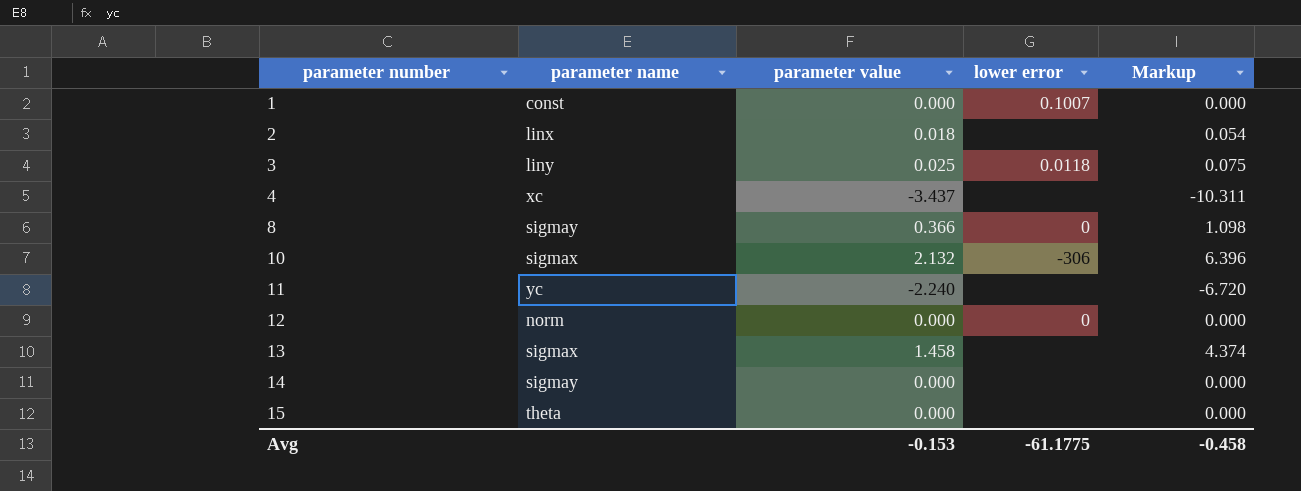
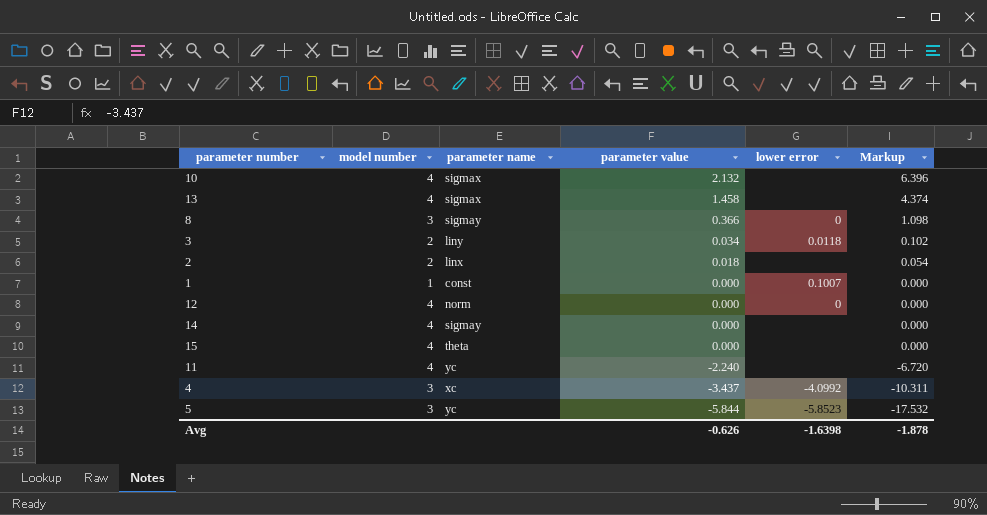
row order: parameter number ascending -> parameter value descending
column model number | position: none -> 2
10 | lower error: -306 -> none
3 | parameter value: 0.025 -> 0.034
3 | Markup: 0.075 -> 0.102
4 | lower error: none -> -4.0992
row 5: none -> 3 | yc | -5.844 | -5.8523 | -17.532
Avg | parameter value: -0.153 -> -0.626
Avg | lower error: -61.1775 -> -1.6398
Avg | Markup: -0.458 -> -1.878

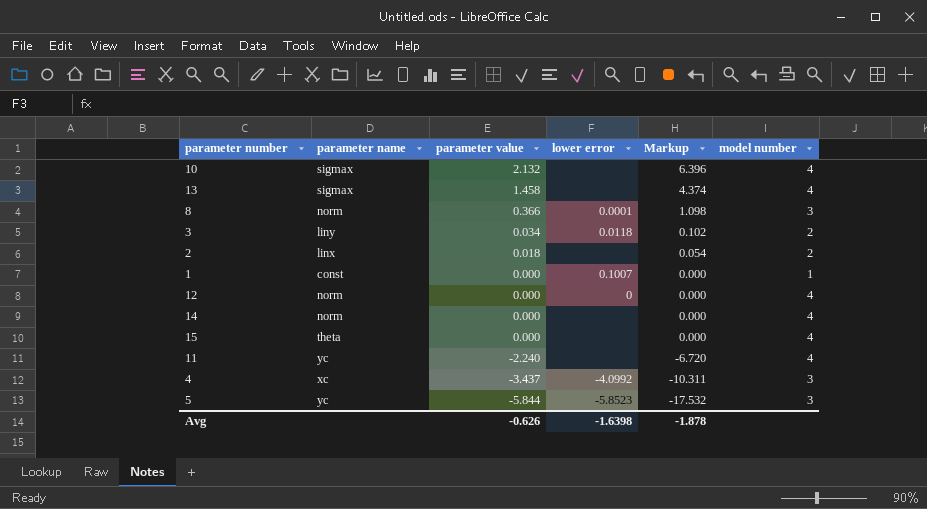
column model number | position: 2 -> 6
8 | parameter name: sigmay -> norm
8 | lower error: 0 -> 0.0001
14 | parameter name: sigmay -> norm

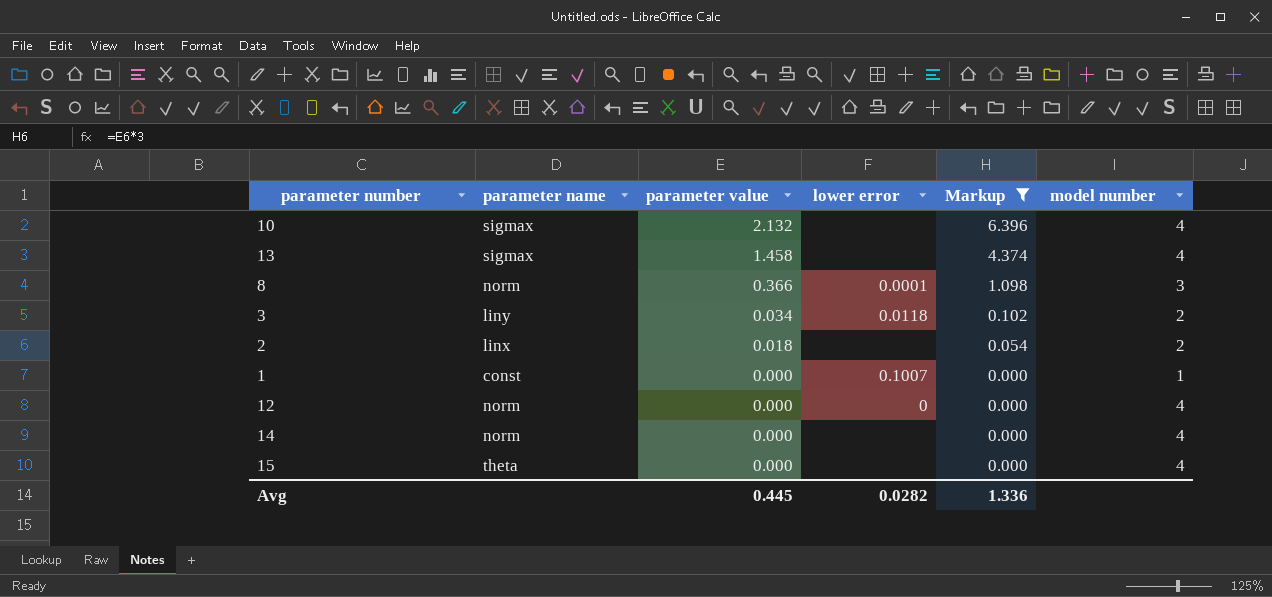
filter: none -> Markup >= 0.000
Avg | parameter value: -0.626 -> 0.445
Avg | lower error: -1.6398 -> 0.0282
Avg | Markup: -1.878 -> 1.336

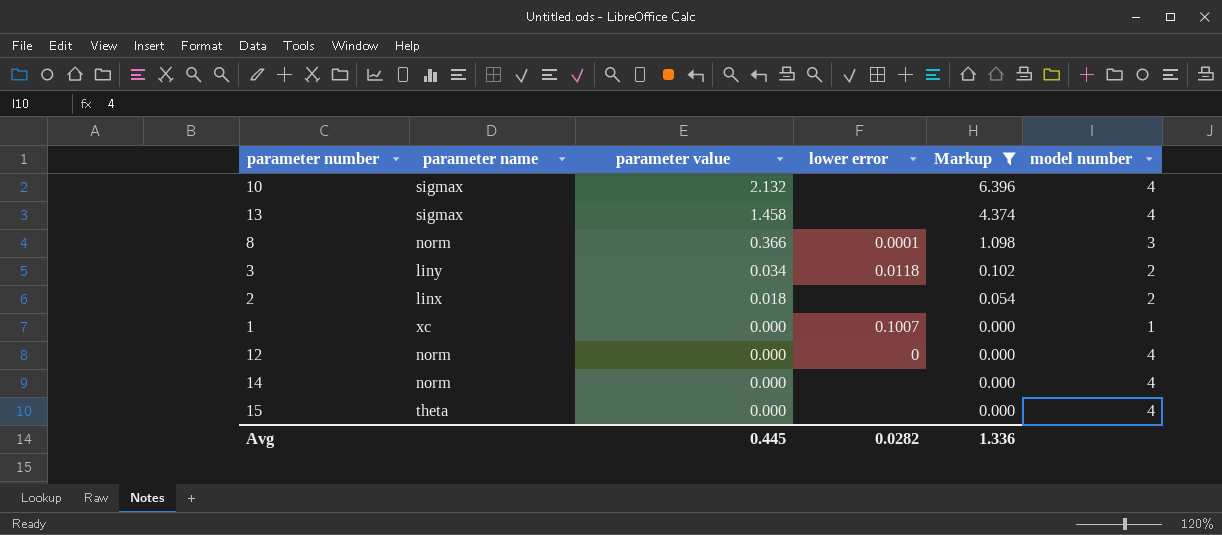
1 | parameter name: const -> xc

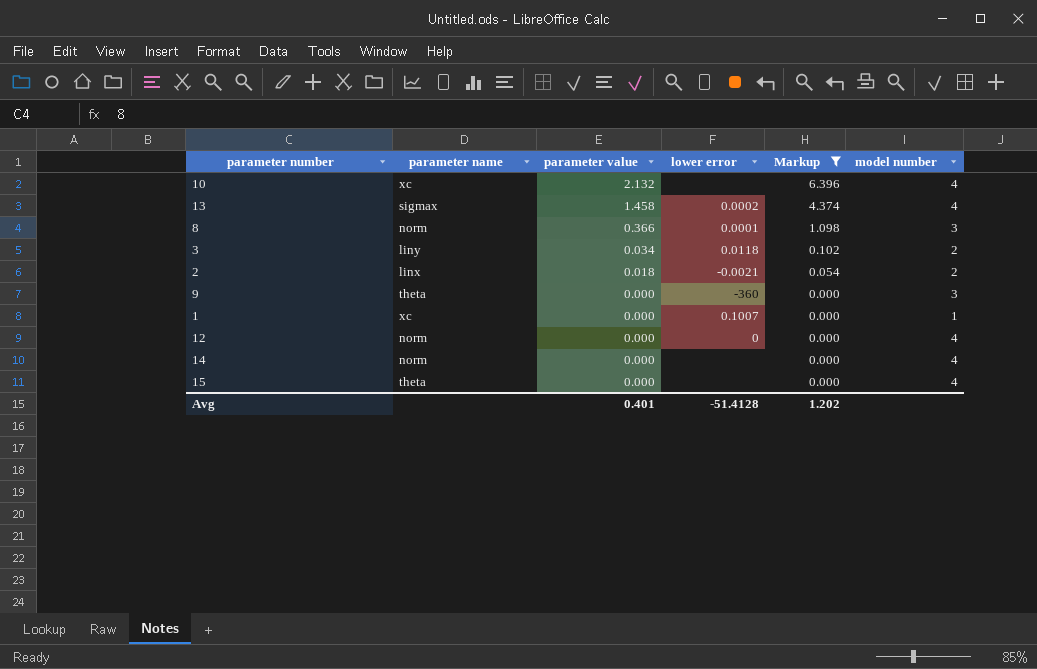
10 | parameter name: sigmax -> xc
13 | lower error: none -> 0.0002
2 | lower error: none -> -0.0021
row 9: none -> theta | 0.000 | -360 | 0.000 | 3
Avg | parameter value: 0.445 -> 0.401
Avg | lower error: 0.0282 -> -51.4128
Avg | Markup: 1.336 -> 1.202

